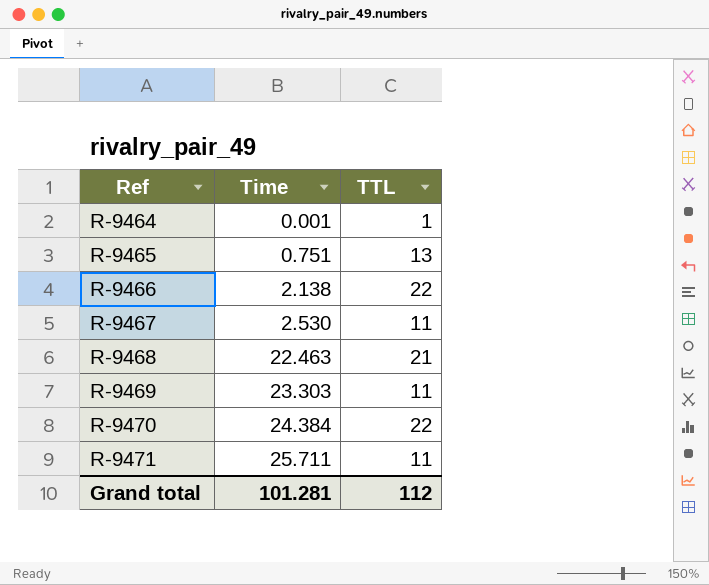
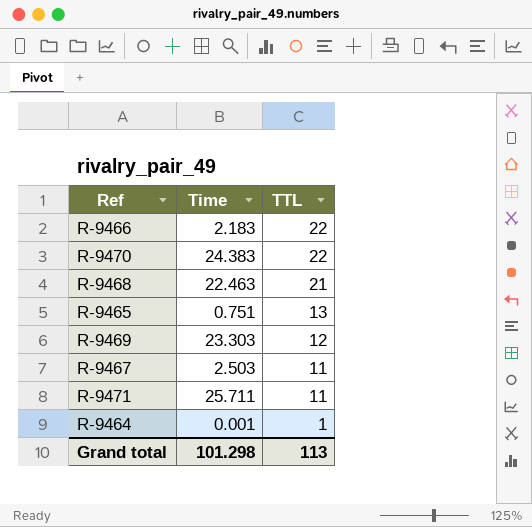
row order: Ref ascending -> TTL descending
R-9466 | Time: 2.138 -> 2.183
R-9470 | Time: 24.384 -> 24.383
R-9469 | TTL: 11 -> 12
R-9467 | Time: 2.530 -> 2.503
Grand total | Time: 101.281 -> 101.298
Grand total | TTL: 112 -> 113

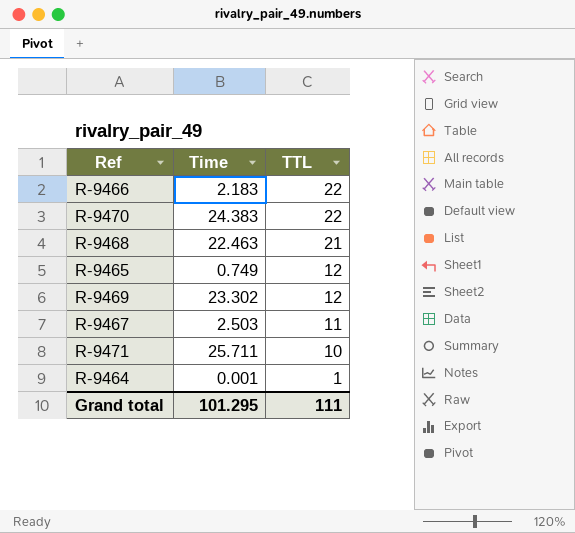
R-9465 | Time: 0.751 -> 0.749
R-9465 | TTL: 13 -> 12
R-9469 | Time: 23.303 -> 23.302
R-9471 | TTL: 11 -> 10
Grand total | Time: 101.298 -> 101.295
Grand total | TTL: 113 -> 111

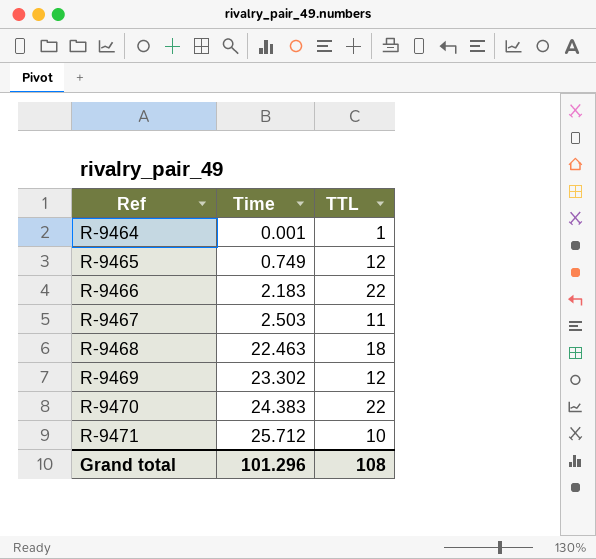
row order: TTL descending -> Ref ascending
R-9468 | TTL: 21 -> 18
R-9471 | Time: 25.711 -> 25.712
Grand total | Time: 101.295 -> 101.296
Grand total | TTL: 111 -> 108

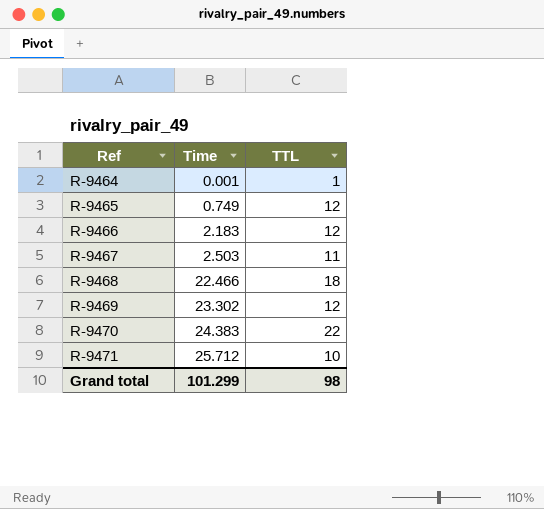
R-9466 | TTL: 22 -> 12
R-9468 | Time: 22.463 -> 22.466
Grand total | Time: 101.296 -> 101.299
Grand total | TTL: 108 -> 98

